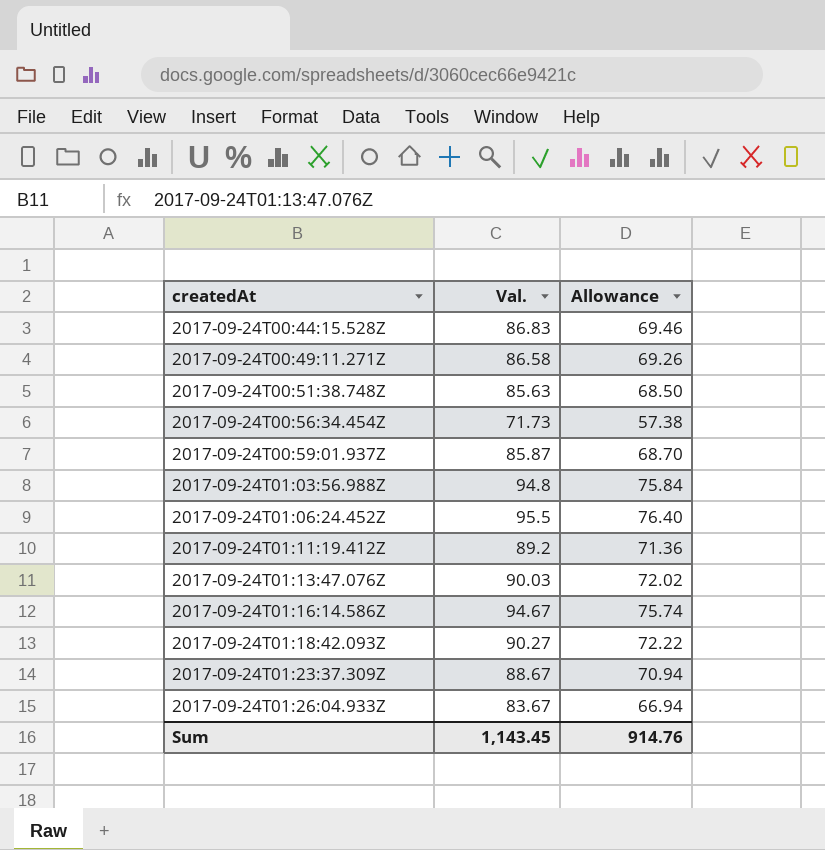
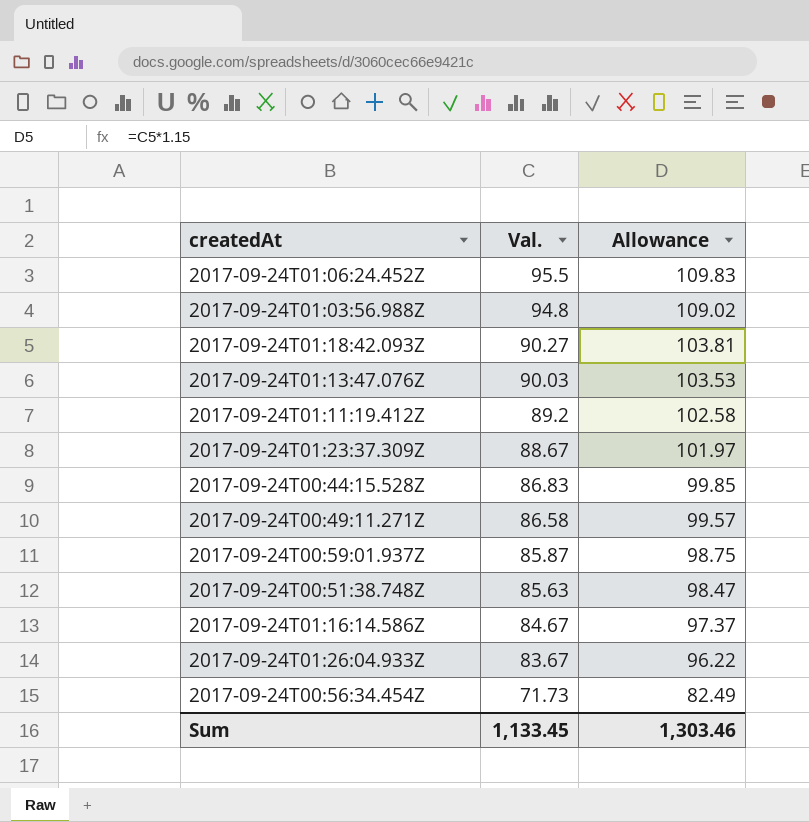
row order: createdAt ascending -> Val. descending
column Allowance | formula: [Val.] * 0.8 -> [Val.] * 1.15
2017-09-24T01:16:14.586Z | Val.: 94.67 -> 84.67
Sum | Val.: 1,143.45 -> 1,133.45
Sum | Allowance: 914.76 -> 1,303.46

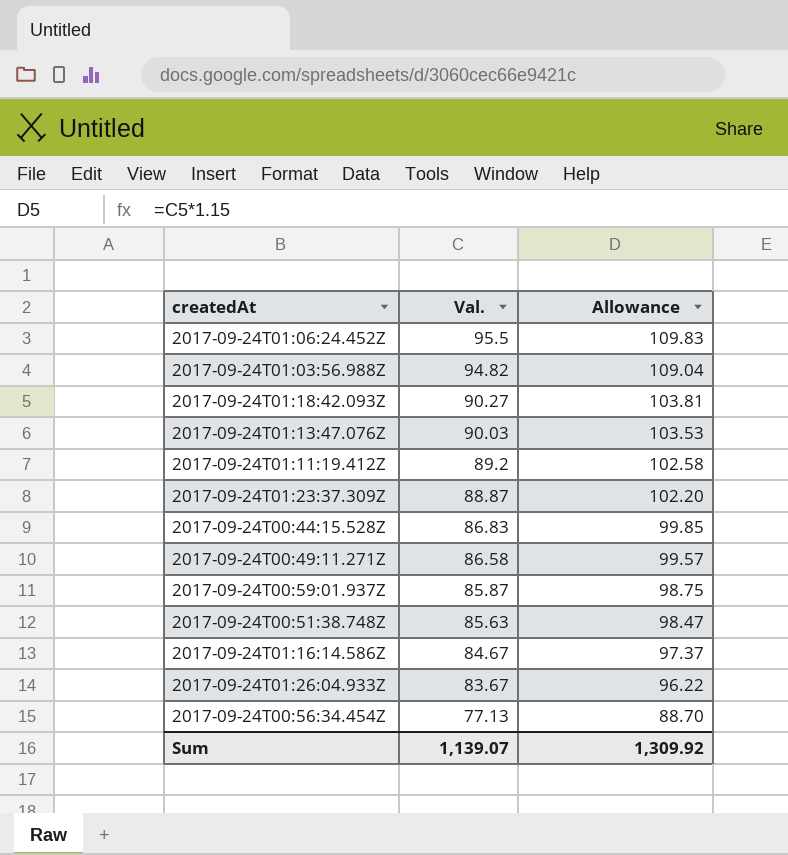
2017-09-24T01:03:56.988Z | Val.: 94.8 -> 94.82
2017-09-24T01:03:56.988Z | Allowance: 109.02 -> 109.04
2017-09-24T01:23:37.309Z | Val.: 88.67 -> 88.87
2017-09-24T01:23:37.309Z | Allowance: 101.97 -> 102.20
2017-09-24T00:56:34.454Z | Val.: 71.73 -> 77.13
2017-09-24T00:56:34.454Z | Allowance: 82.49 -> 88.70
Sum | Val.: 1,133.45 -> 1,139.07
Sum | Allowance: 1,303.46 -> 1,309.92

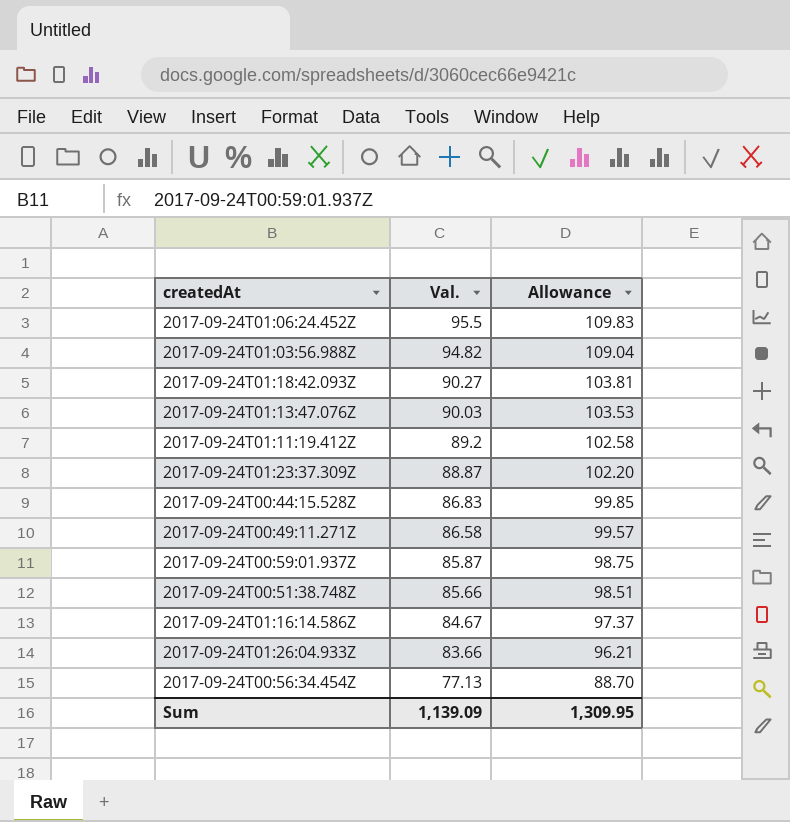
2017-09-24T00:51:38.748Z | Val.: 85.63 -> 85.66
2017-09-24T00:51:38.748Z | Allowance: 98.47 -> 98.51
2017-09-24T01:26:04.933Z | Val.: 83.67 -> 83.66
2017-09-24T01:26:04.933Z | Allowance: 96.22 -> 96.21
Sum | Val.: 1,139.07 -> 1,139.09
Sum | Allowance: 1,309.92 -> 1,309.95

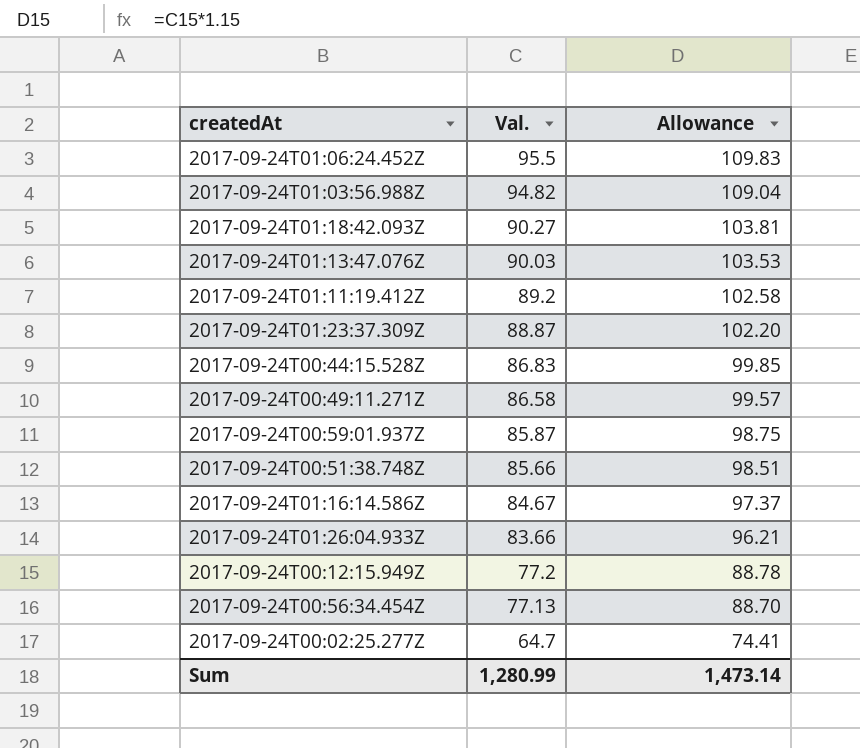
row 2017-09-24T00:12:15.949Z: none -> 77.2 | 88.78
row 2017-09-24T00:02:25.277Z: none -> 64.7 | 74.41
Sum | Val.: 1,139.09 -> 1,280.99
Sum | Allowance: 1,309.95 -> 1,473.14

